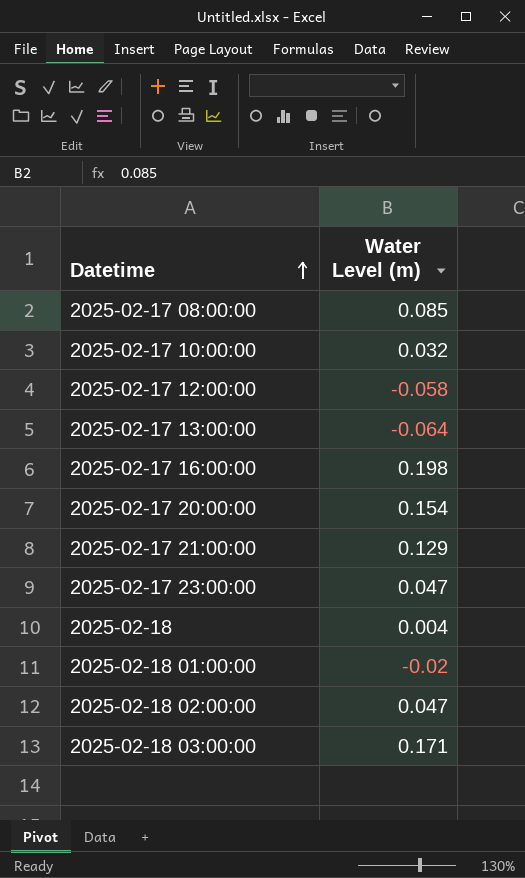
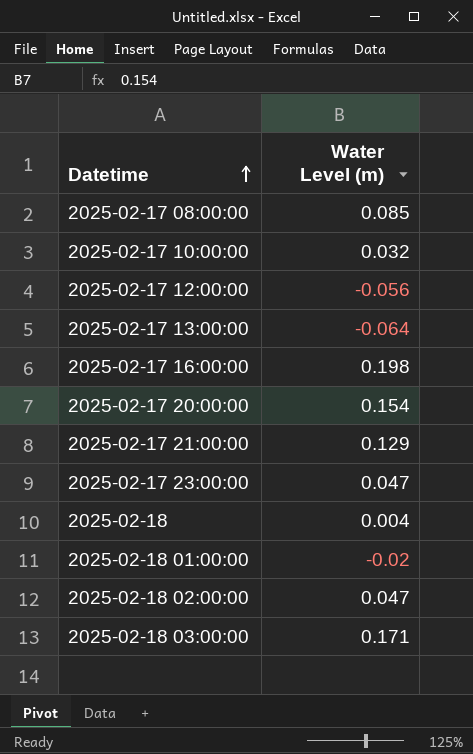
2025-02-17 12:00:00 | Water Level (m): -0.058 -> -0.056

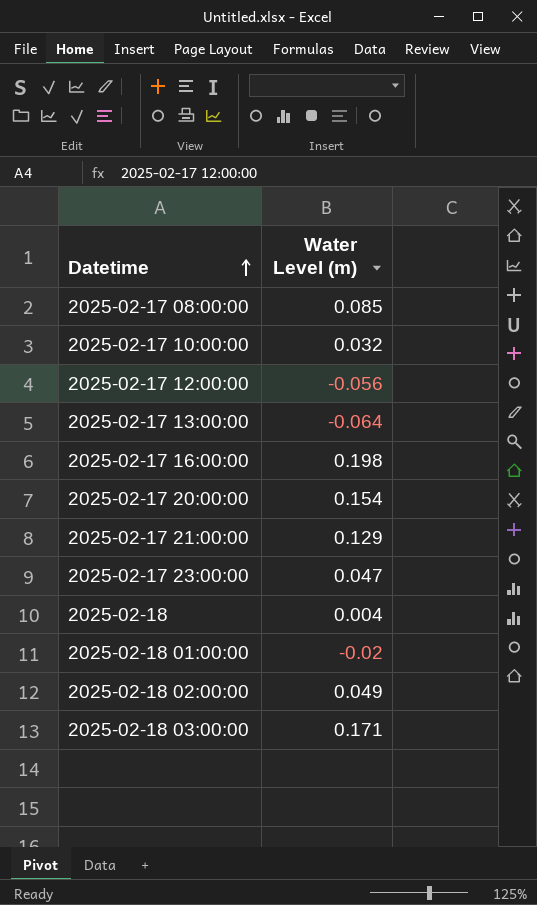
2025-02-18 02:00:00 | Water Level (m): 0.047 -> 0.049

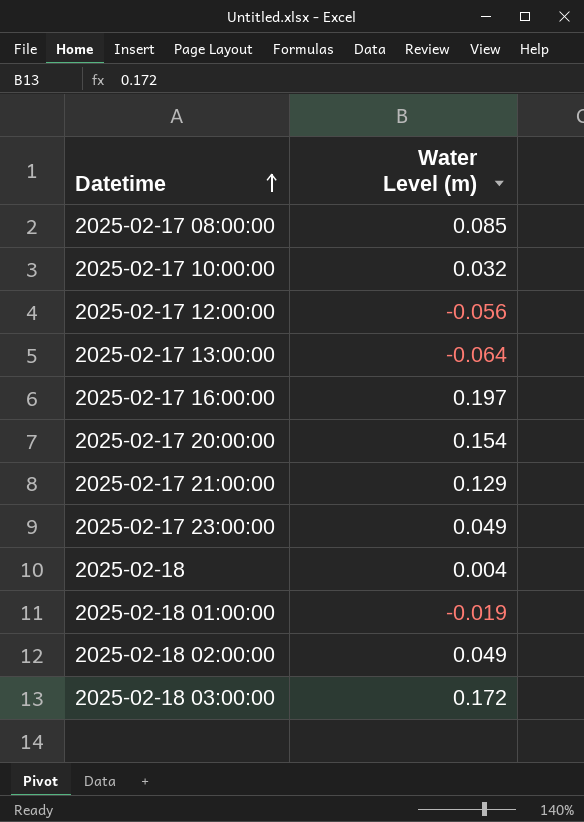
2025-02-17 16:00:00 | Water Level (m): 0.198 -> 0.197
2025-02-17 23:00:00 | Water Level (m): 0.047 -> 0.049
2025-02-18 01:00:00 | Water Level (m): -0.02 -> -0.019
2025-02-18 03:00:00 | Water Level (m): 0.171 -> 0.172

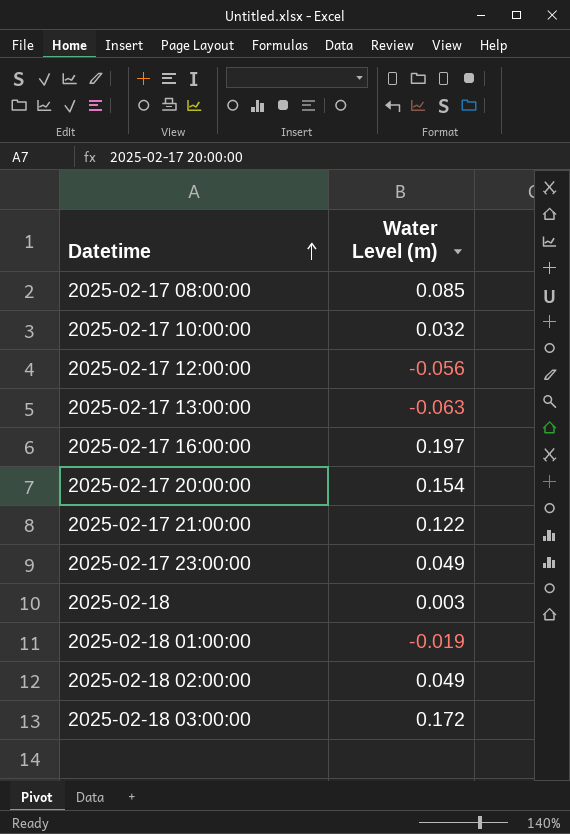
2025-02-17 13:00:00 | Water Level (m): -0.064 -> -0.063
2025-02-17 21:00:00 | Water Level (m): 0.129 -> 0.122
2025-02-18 | Water Level (m): 0.004 -> 0.003

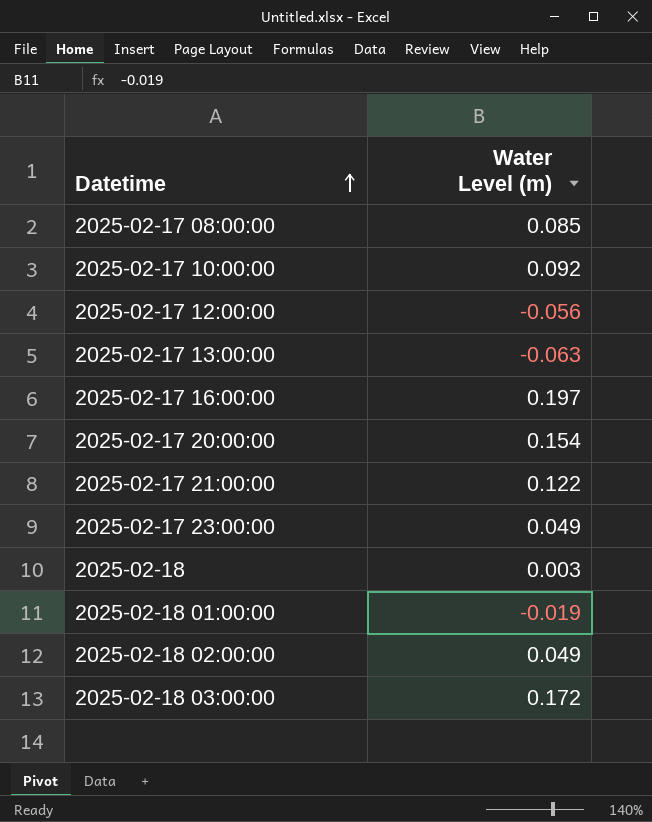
2025-02-17 10:00:00 | Water Level (m): 0.032 -> 0.092

